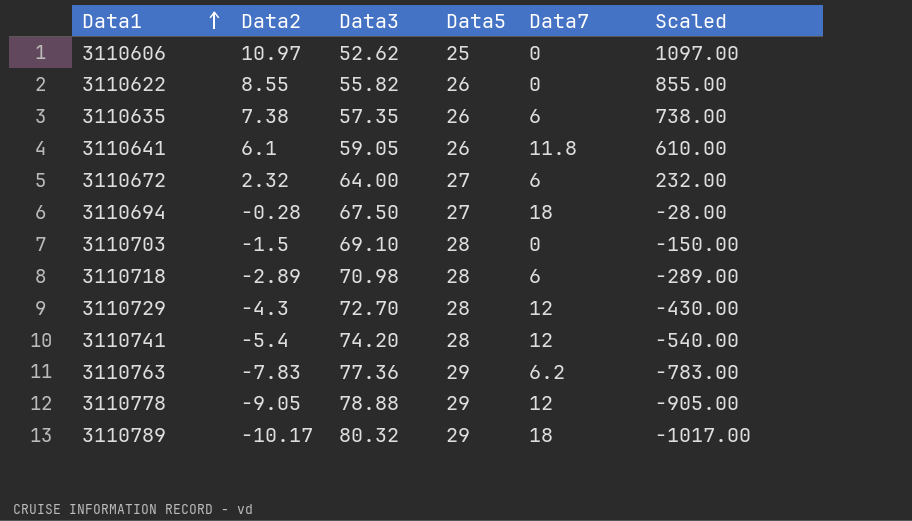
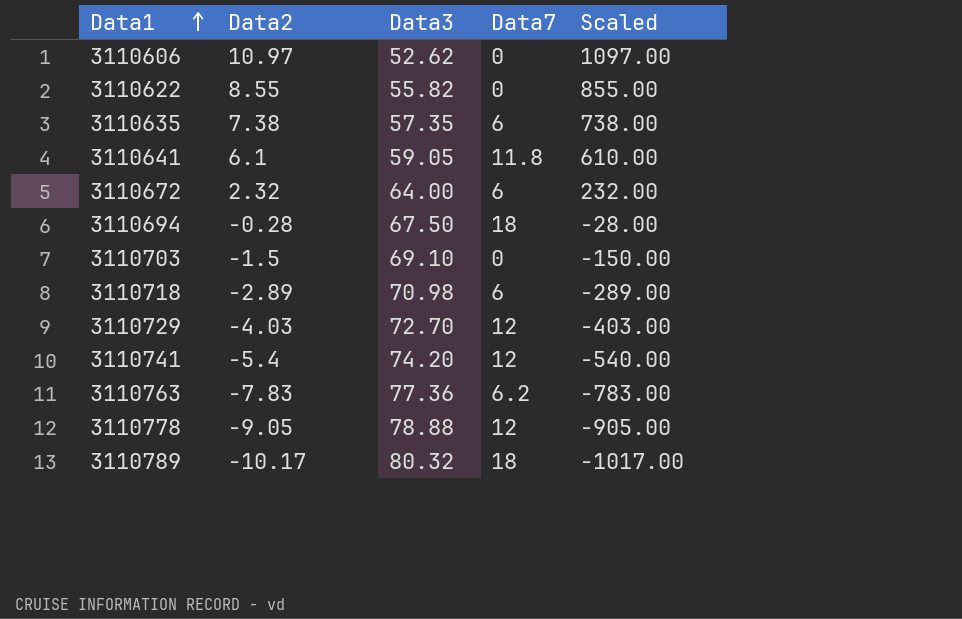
column Data5 | position: 4 -> none
3110729 | Data2: -4.3 -> -4.03
3110729 | Scaled: -430.00 -> -403.00

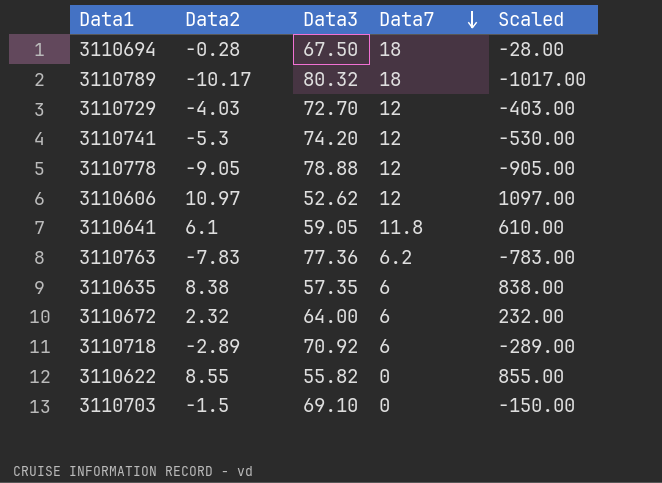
row order: Data1 ascending -> Data7 descending
3110741 | Data2: -5.4 -> -5.3
3110741 | Scaled: -540.00 -> -530.00
3110606 | Data7: 0 -> 12
3110635 | Data2: 7.38 -> 8.38
3110635 | Scaled: 738.00 -> 838.00
3110718 | Data3: 70.98 -> 70.92

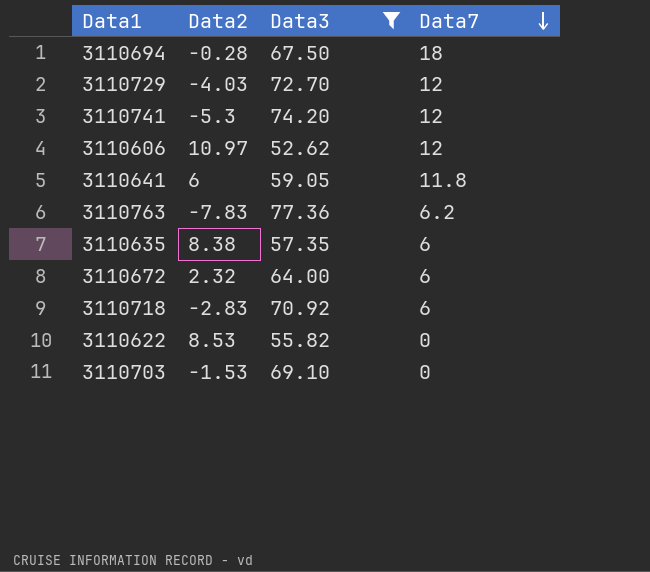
filter: none -> Data3 <= 77.36
column Scaled | formula: [Data2] * 100 -> none
3110641 | Data2: 6.1 -> 6
3110718 | Data2: -2.89 -> -2.83
3110622 | Data2: 8.55 -> 8.53
3110703 | Data2: -1.5 -> -1.53

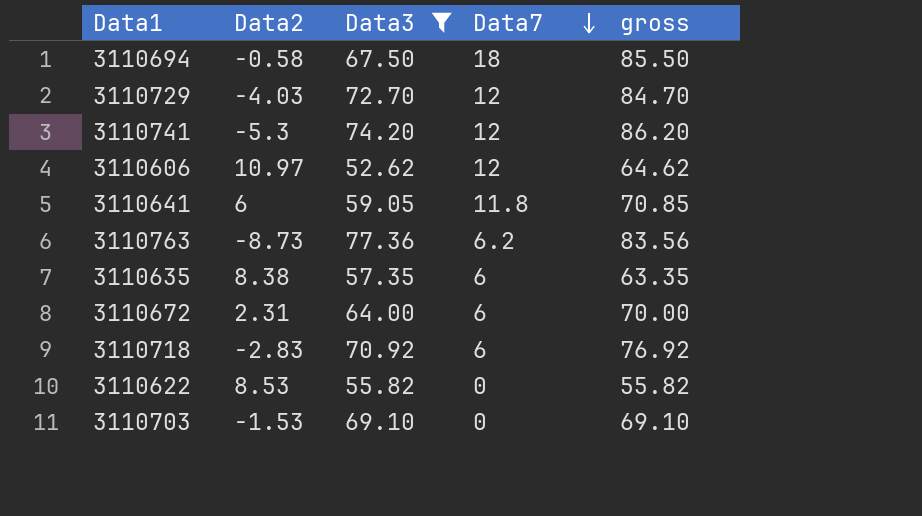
column gross | formula: none -> [Data3] + [Data7]
3110694 | Data2: -0.28 -> -0.58
3110763 | Data2: -7.83 -> -8.73
3110672 | Data2: 2.32 -> 2.31

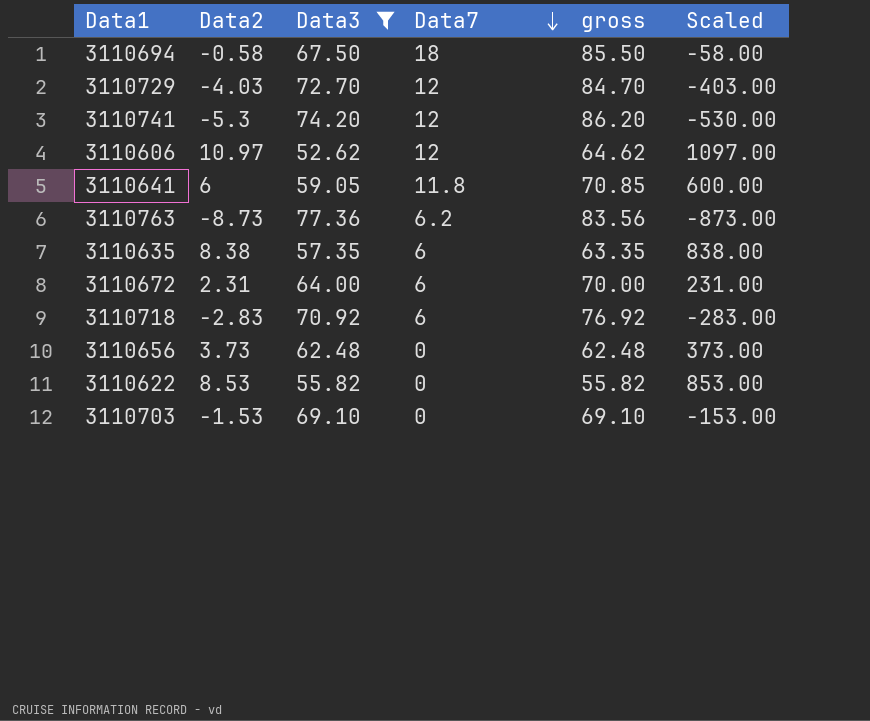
column Scaled | formula: none -> [Data2] * 100
row 3110656: none -> 3.73 | 62.48 | 0 | 62.48 | 373.00

